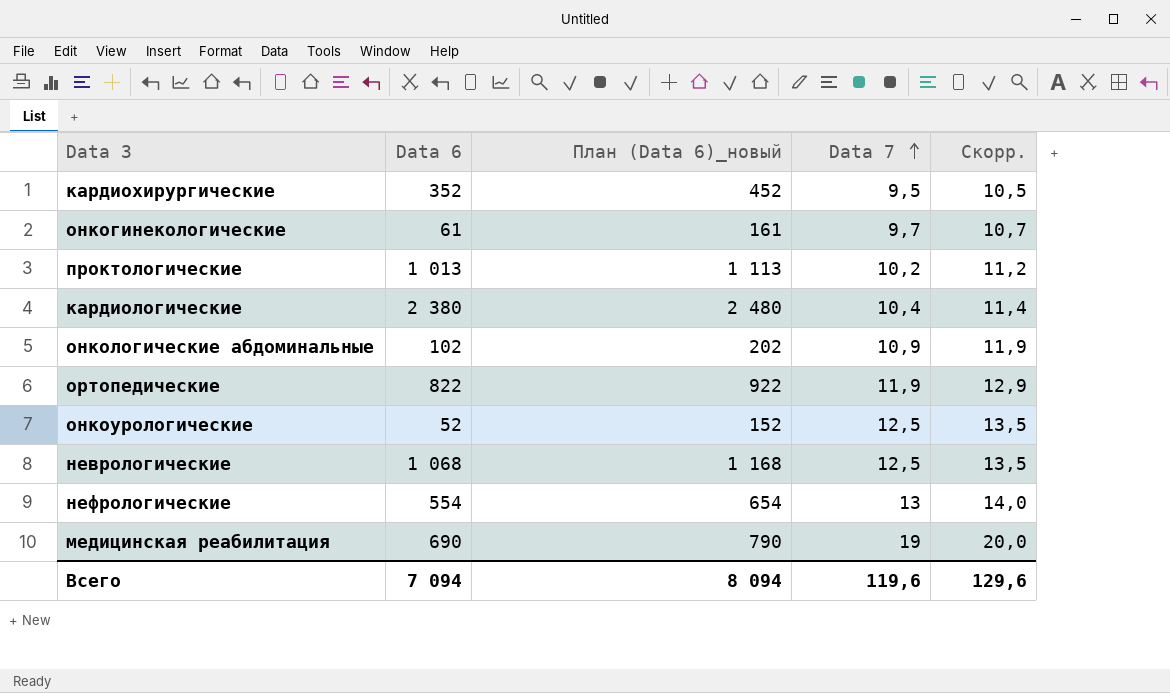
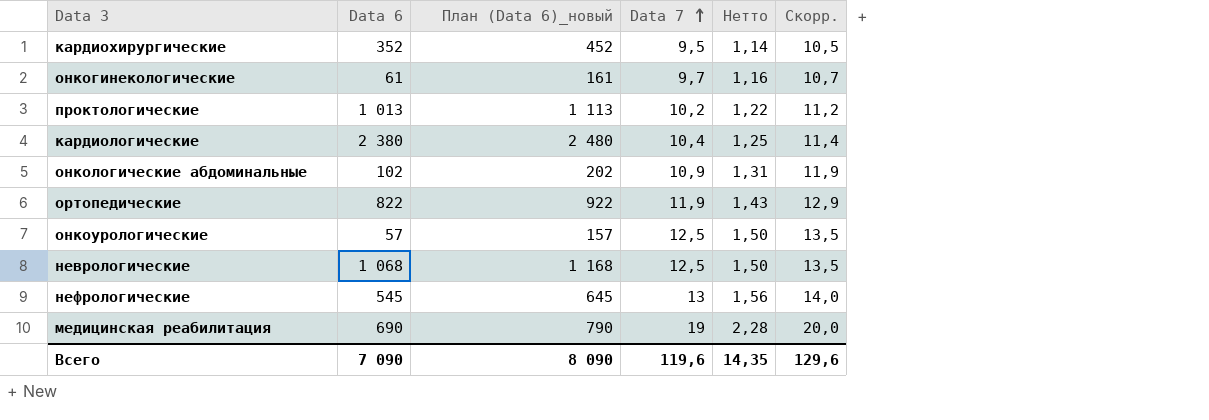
column Нетто | formula: none -> [Data 7] * 0,12
онкоурологические | Data 6: 52 -> 57
онкоурологические | План (Data 6)_новый: 152 -> 157
нефрологические | Data 6: 554 -> 545
нефрологические | План (Data 6)_новый: 654 -> 645
Всего | Data 6: 7 094 -> 7 090
Всего | План (Data 6)_новый: 8 094 -> 8 090

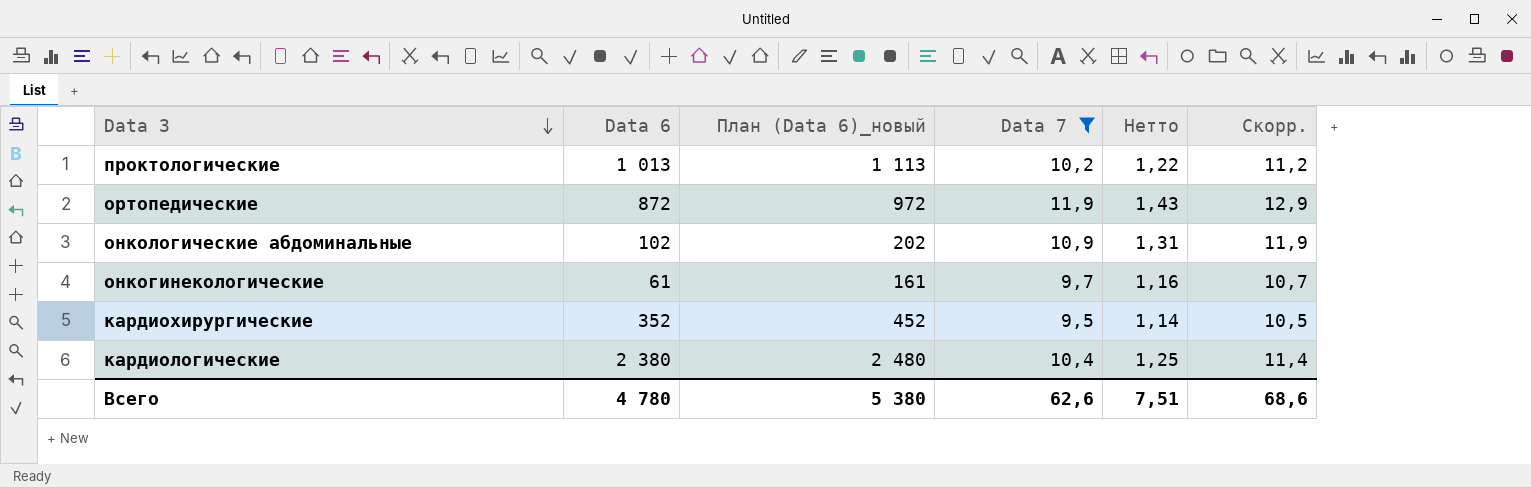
filter: none -> Data 7 <= 11,9
row order: Data 7 ascending -> Data 3 descending
ортопедические | Data 6: 822 -> 872
ортопедические | План (Data 6)_новый: 922 -> 972
Всего | Data 6: 7 090 -> 4 780
Всего | План (Data 6)_новый: 8 090 -> 5 380
Всего | Data 7: 119,6 -> 62,6
Всего | Нетто: 14,35 -> 7,51
Всего | Скорр.: 129,6 -> 68,6

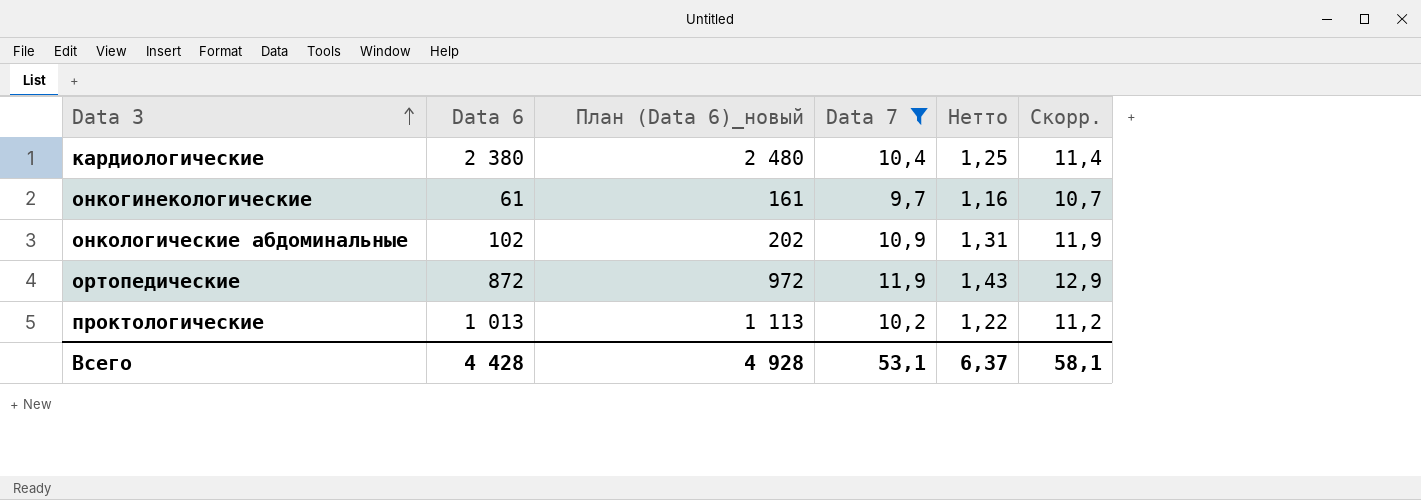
row order: Data 3 descending -> Data 3 ascending
row кардиохирургические: 352 | 452 | 9,5 | 1,14 | 10,5 -> none
Всего | Data 6: 4 780 -> 4 428
Всего | План (Data 6)_новый: 5 380 -> 4 928
Всего | Data 7: 62,6 -> 53,1
Всего | Нетто: 7,51 -> 6,37
Всего | Скорр.: 68,6 -> 58,1

